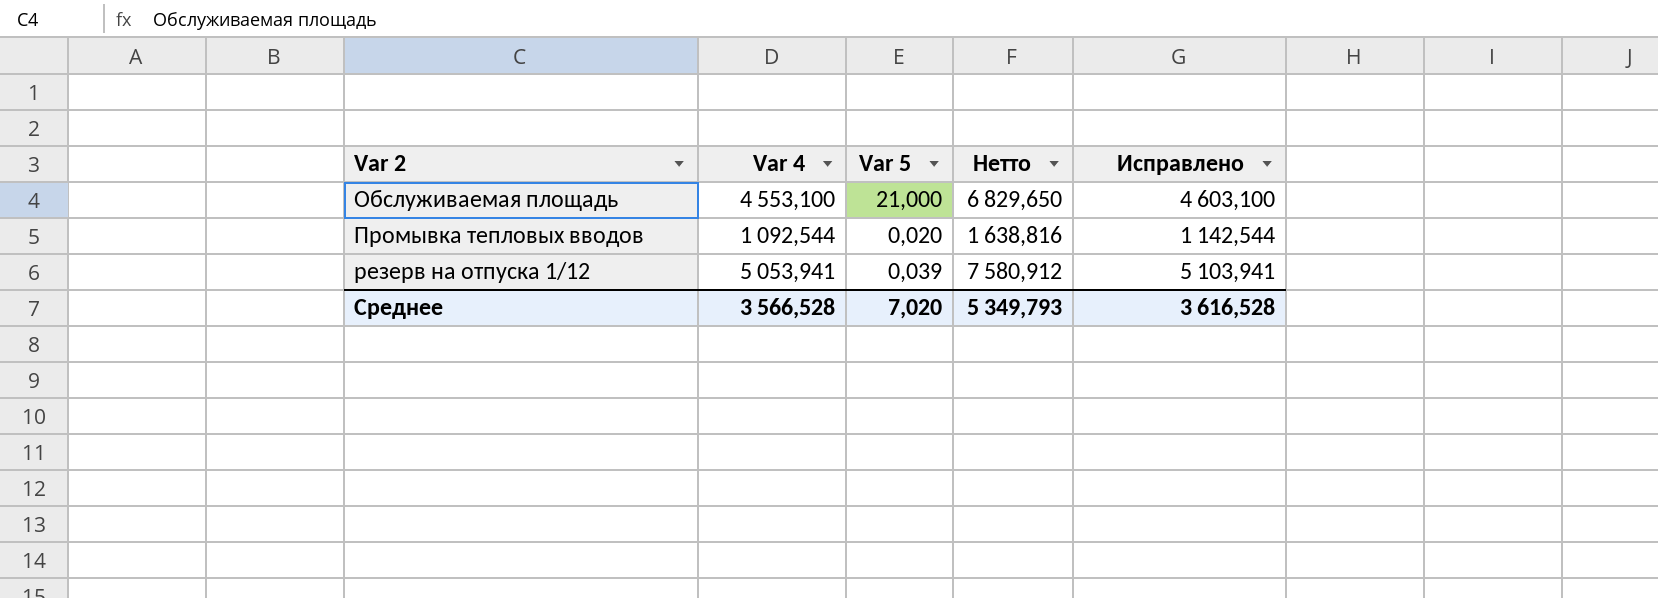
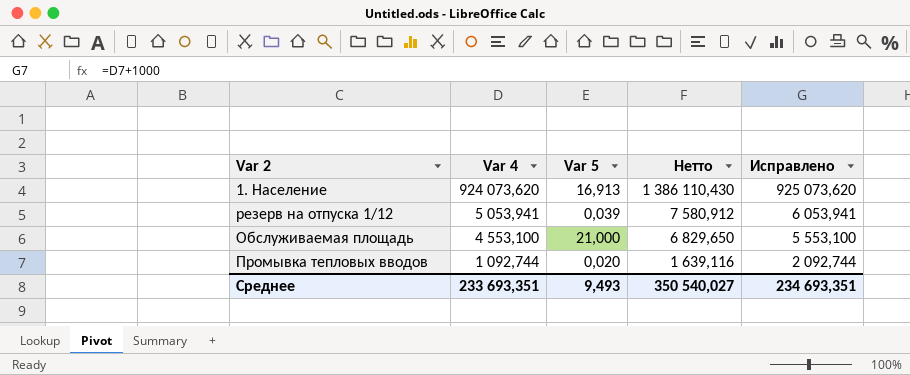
row order: Var 2 ascending -> Var 4 descending
column Исправлено | formula: [Var 4] + 50 -> [Var 4] + 1000
row 1. Население: none -> 924 073,620 | 16,913 | 1 386 110,430 | 925 073,620
Промывка тепловых вводов | Var 4: 1 092,544 -> 1 092,744
Промывка тепловых вводов | Нетто: 1 638,816 -> 1 639,116
Среднее | Var 4: 3 566,528 -> 233 693,351
Среднее | Var 5: 7,020 -> 9,493
Среднее | Нетто: 5 349,793 -> 350 540,027
Среднее | Исправлено: 3 616,528 -> 234 693,351

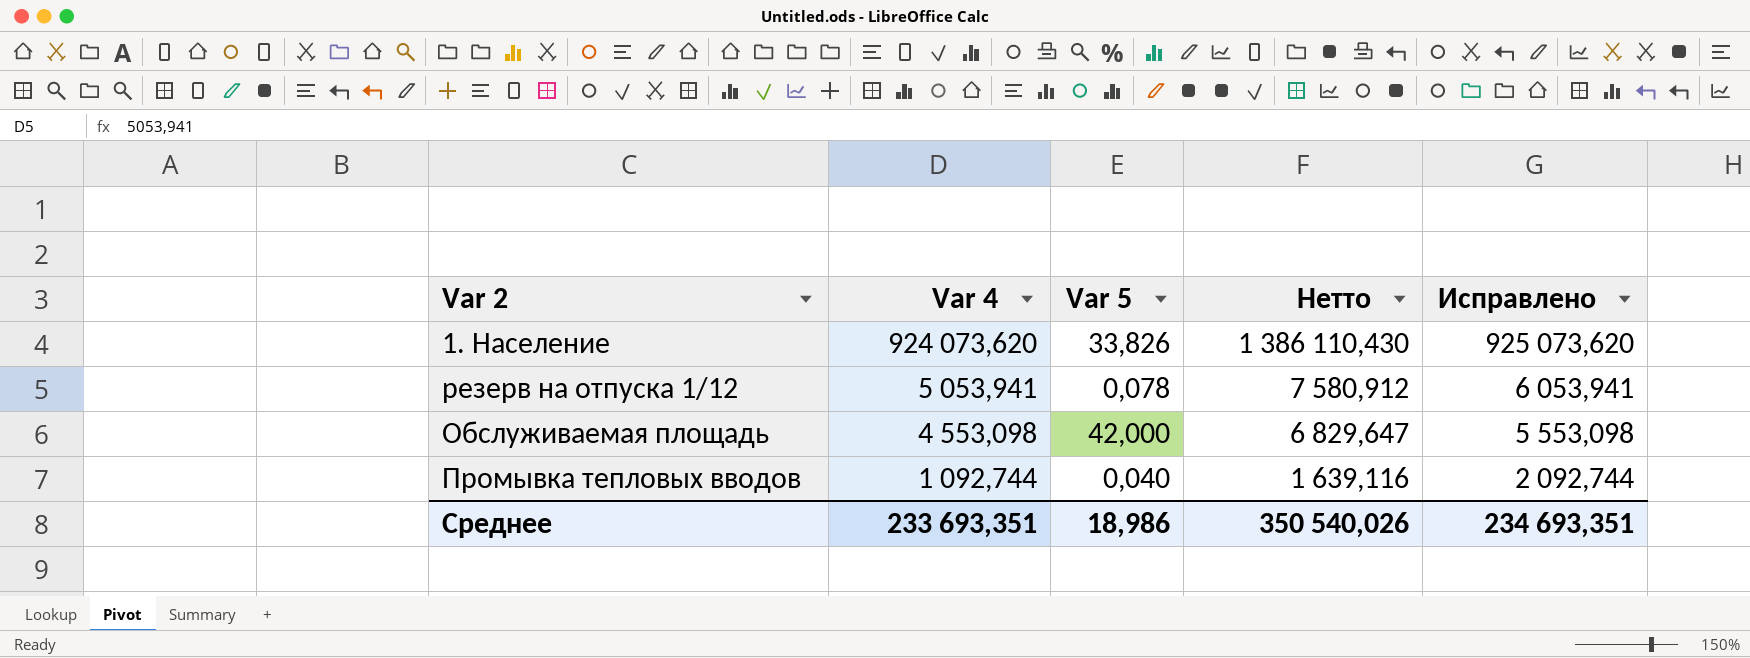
1. Население | Var 5: 16,913 -> 33,826
резерв на отпуска 1/12 | Var 5: 0,039 -> 0,078
Обслуживаемая площадь | Var 4: 4 553,100 -> 4 553,098
Обслуживаемая площадь | Var 5: 21,000 -> 42,000
Обслуживаемая площадь | Нетто: 6 829,650 -> 6 829,647
Обслуживаемая площадь | Исправлено: 5 553,100 -> 5 553,098
Промывка тепловых вводов | Var 5: 0,020 -> 0,040
Среднее | Var 5: 9,493 -> 18,986
Среднее | Нетто: 350 540,027 -> 350 540,026

